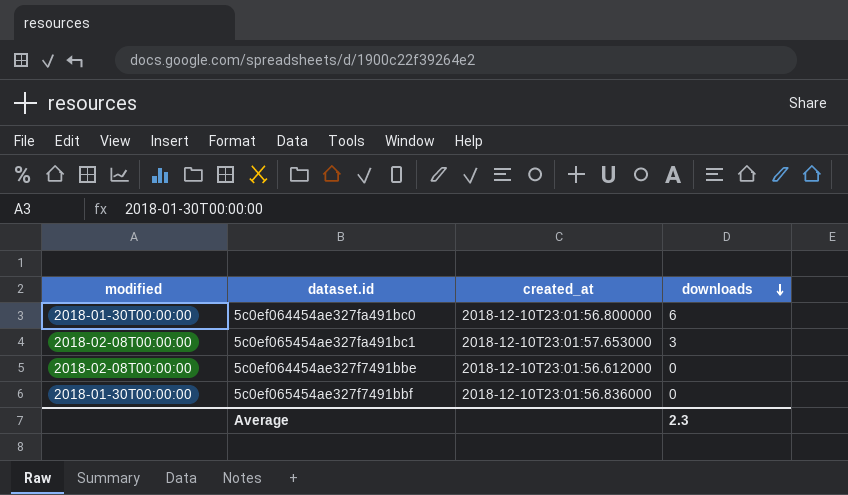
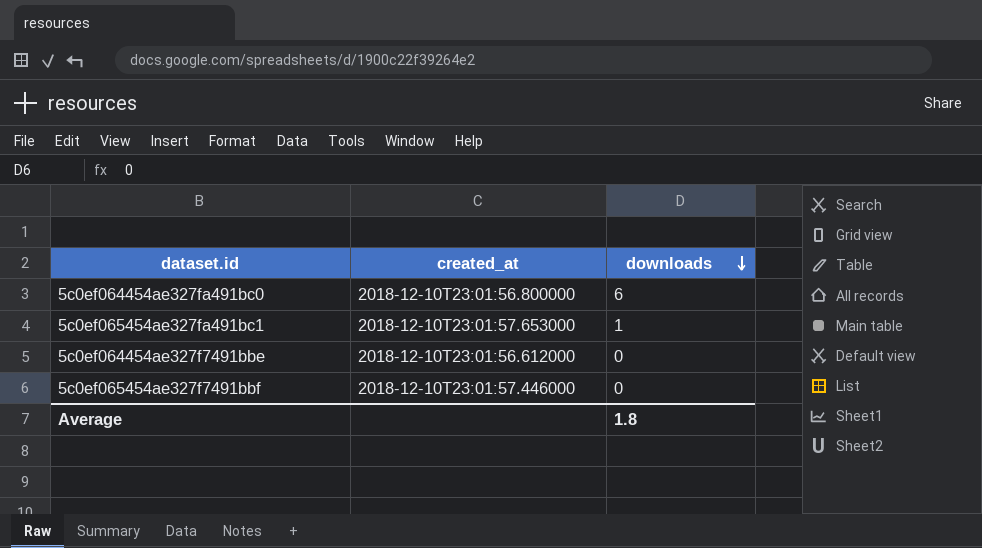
column modified | position: 1 -> none
5c0ef065454ae327fa491bc1 | downloads: 3 -> 1
5c0ef065454ae327f7491bbf | created_at: 2018-12-10T23:01:56.836000 -> 2018-12-10T23:01:57.446000
Average | downloads: 2.3 -> 1.8

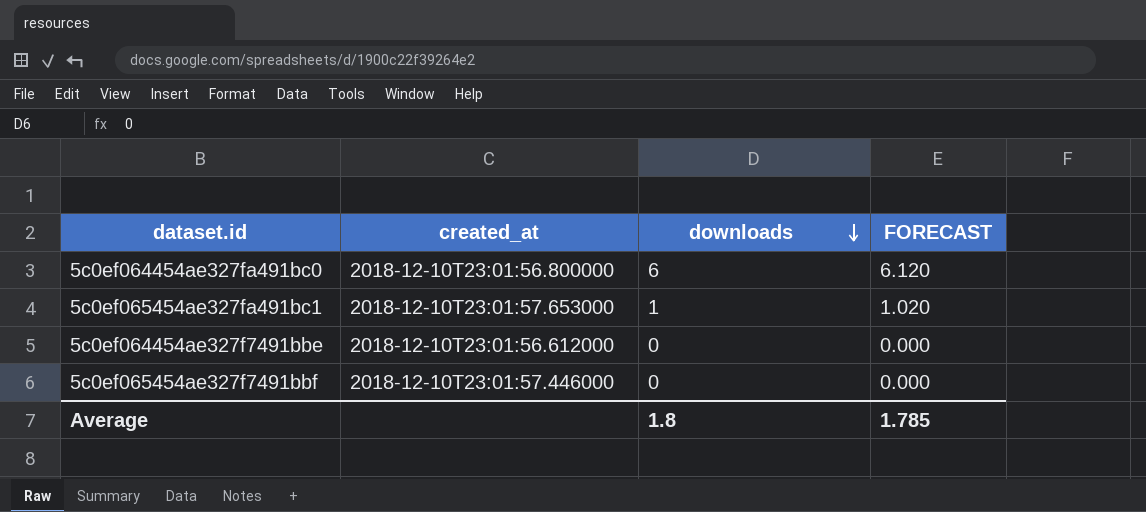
column FORECAST | formula: none -> [downloads] * 1.02

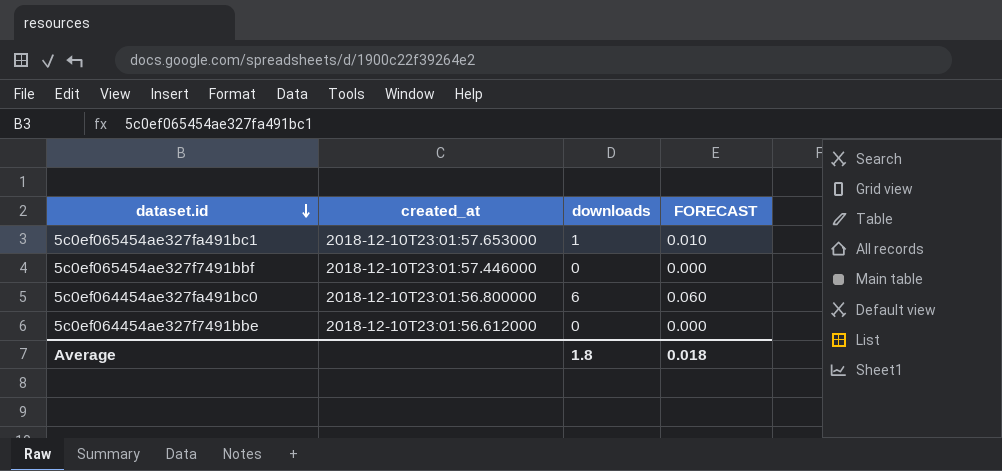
row order: downloads descending -> dataset.id descending
column FORECAST | formula: [downloads] * 1.02 -> [downloads] * 0.01
Average | FORECAST: 1.785 -> 0.018

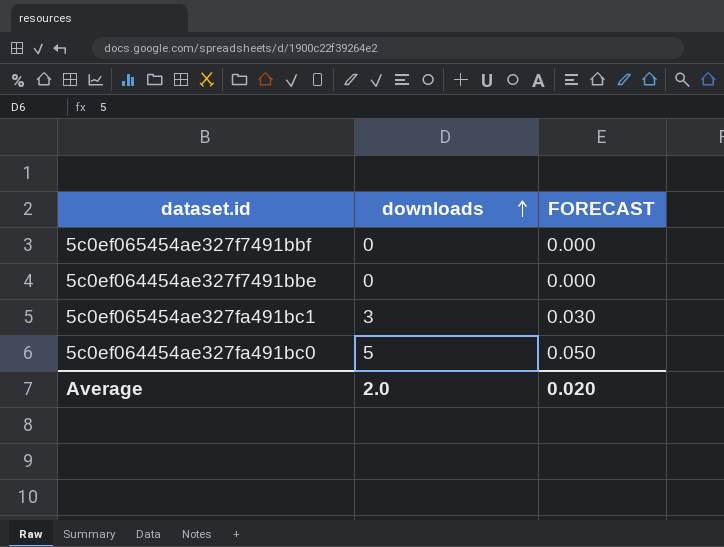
row order: dataset.id descending -> downloads ascending
column created_at | position: 2 -> none
5c0ef065454ae327fa491bc1 | downloads: 1 -> 3
5c0ef065454ae327fa491bc1 | FORECAST: 0.010 -> 0.030
5c0ef064454ae327fa491bc0 | downloads: 6 -> 5
5c0ef064454ae327fa491bc0 | FORECAST: 0.060 -> 0.050
Average | downloads: 1.8 -> 2.0
Average | FORECAST: 0.018 -> 0.020

